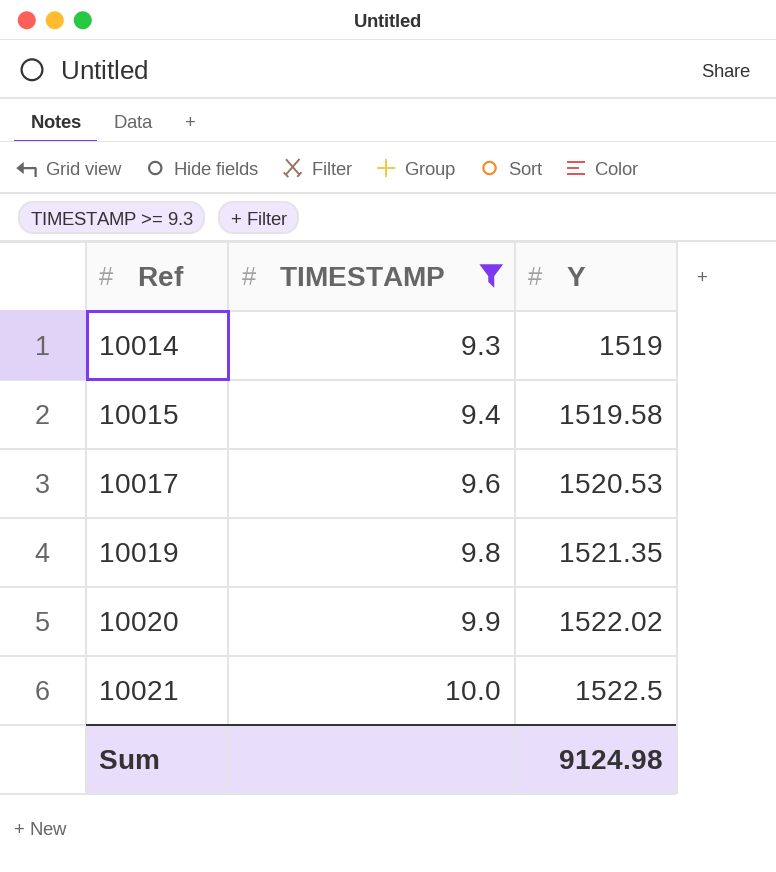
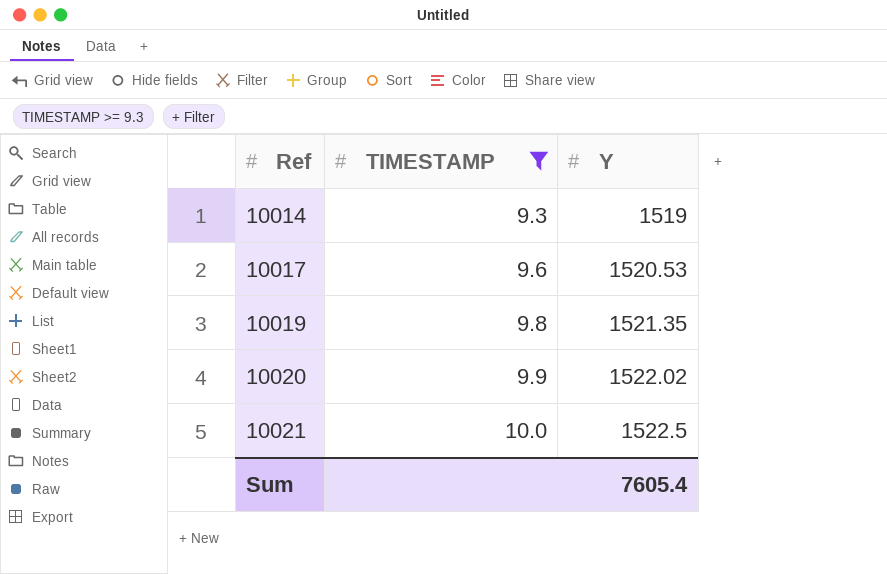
row 10015: 9.4 | 1519.58 -> none
Sum | Y: 9124.98 -> 7605.4

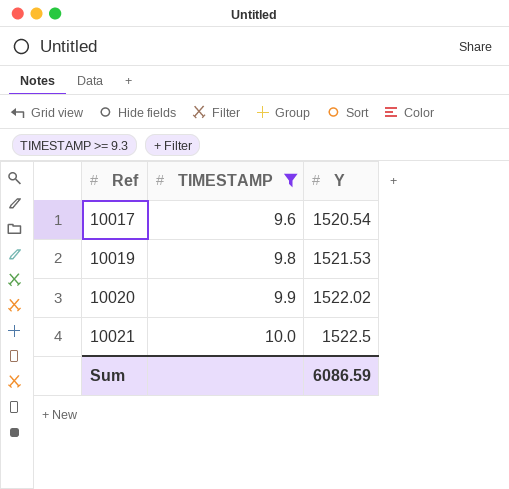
row 10014: 9.3 | 1519 -> none
10017 | Y: 1520.53 -> 1520.54
10019 | Y: 1521.35 -> 1521.53
Sum | Y: 7605.4 -> 6086.59

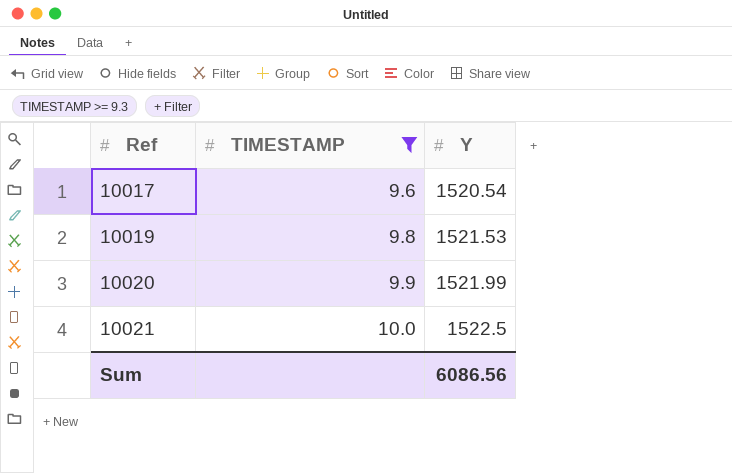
10020 | Y: 1522.02 -> 1521.99
Sum | Y: 6086.59 -> 6086.56

